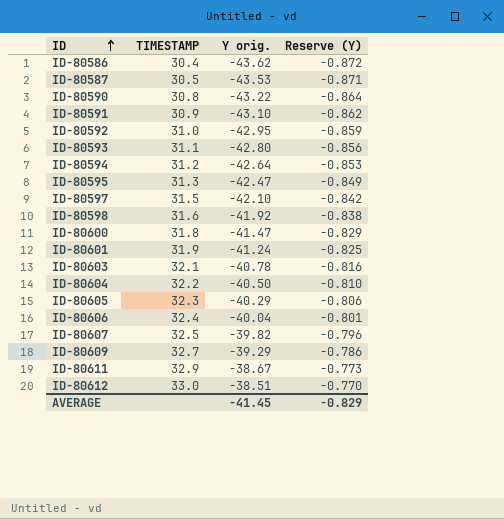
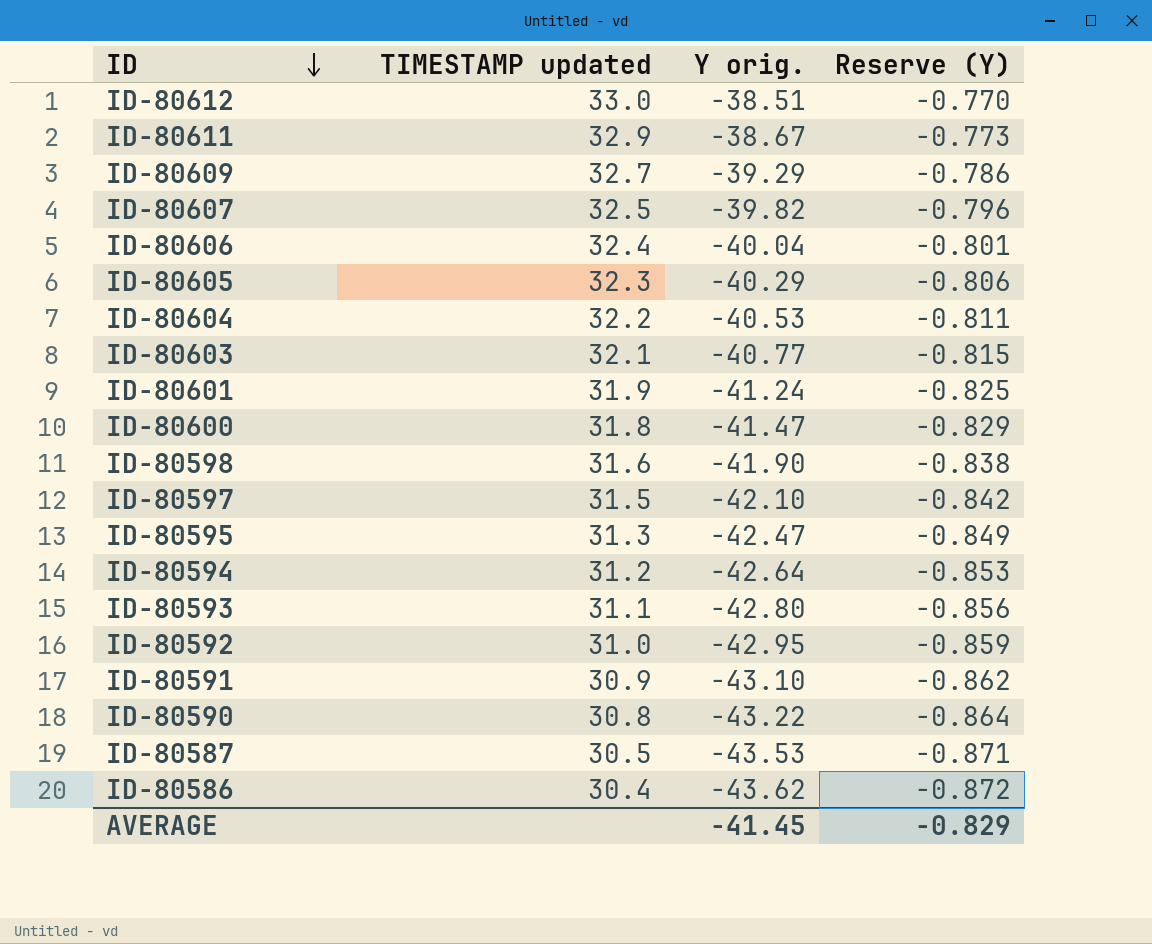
row order: ID ascending -> ID descending
column name: TIMESTAMP -> TIMESTAMP updated
ID-80604 | Y orig.: -40.50 -> -40.53
ID-80604 | Reserve (Y): -0.810 -> -0.811
ID-80603 | Y orig.: -40.78 -> -40.77
ID-80603 | Reserve (Y): -0.816 -> -0.815
ID-80598 | Y orig.: -41.92 -> -41.90

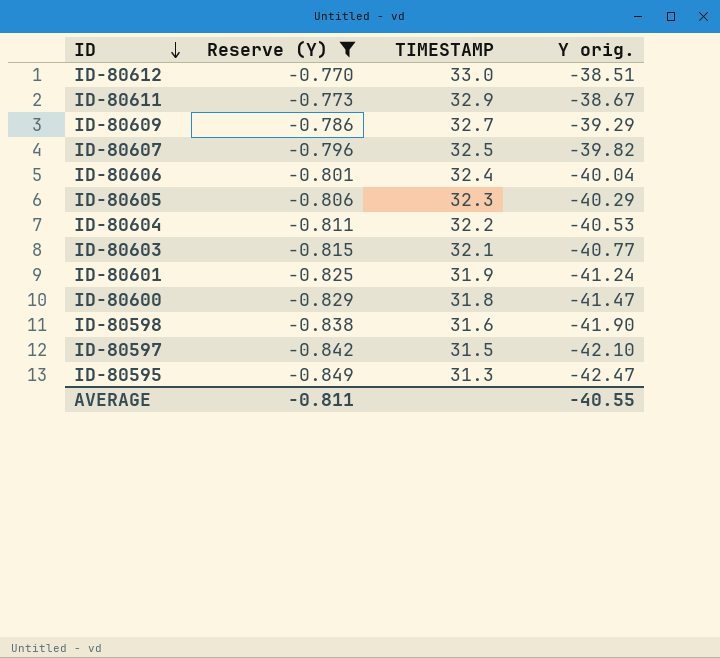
filter: none -> Reserve (Y) >= -0.849
column Reserve (Y) | position: 4 -> 2
column name: TIMESTAMP updated -> TIMESTAMP
AVERAGE | Reserve (Y): -0.829 -> -0.811
AVERAGE | Y orig.: -41.45 -> -40.55

